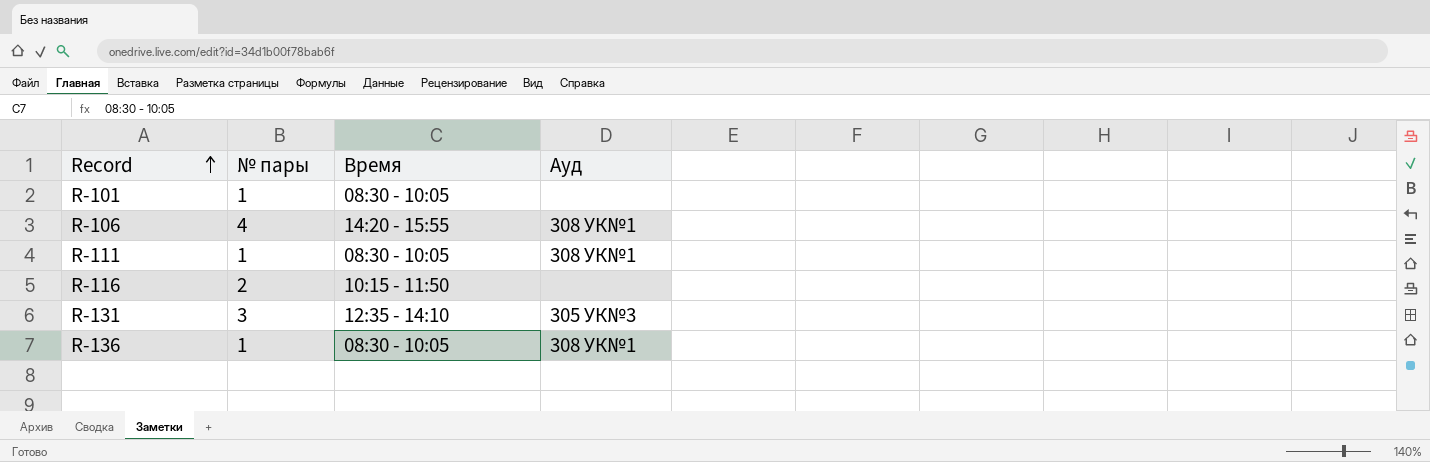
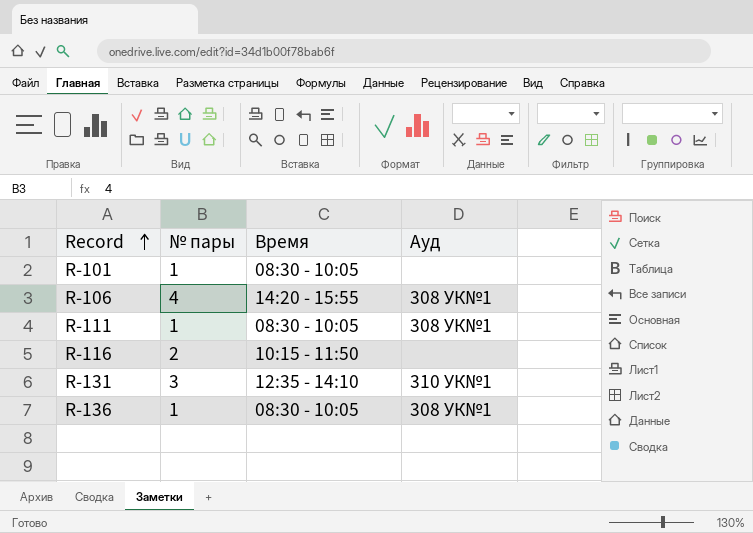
R-131 | Ауд: 305 УК№3 -> 310 УК№1

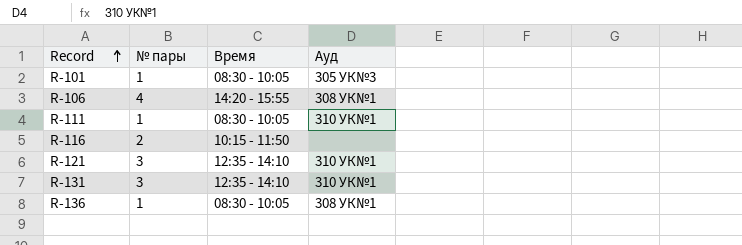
R-101 | Ауд: none -> 305 УК№3
R-111 | Ауд: 308 УК№1 -> 310 УК№1
row R-121: none -> 3 | 12:35 - 14:10 | 310 УК№1

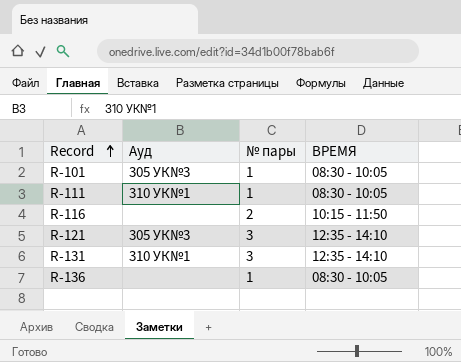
column Ауд | position: 4 -> 2
column name: Время -> ВРЕМЯ
row R-106: 4 | 14:20 - 15:55 | 308 УК№1 -> none
R-121 | Ауд: 310 УК№1 -> 305 УК№3
R-136 | Ауд: 308 УК№1 -> none

